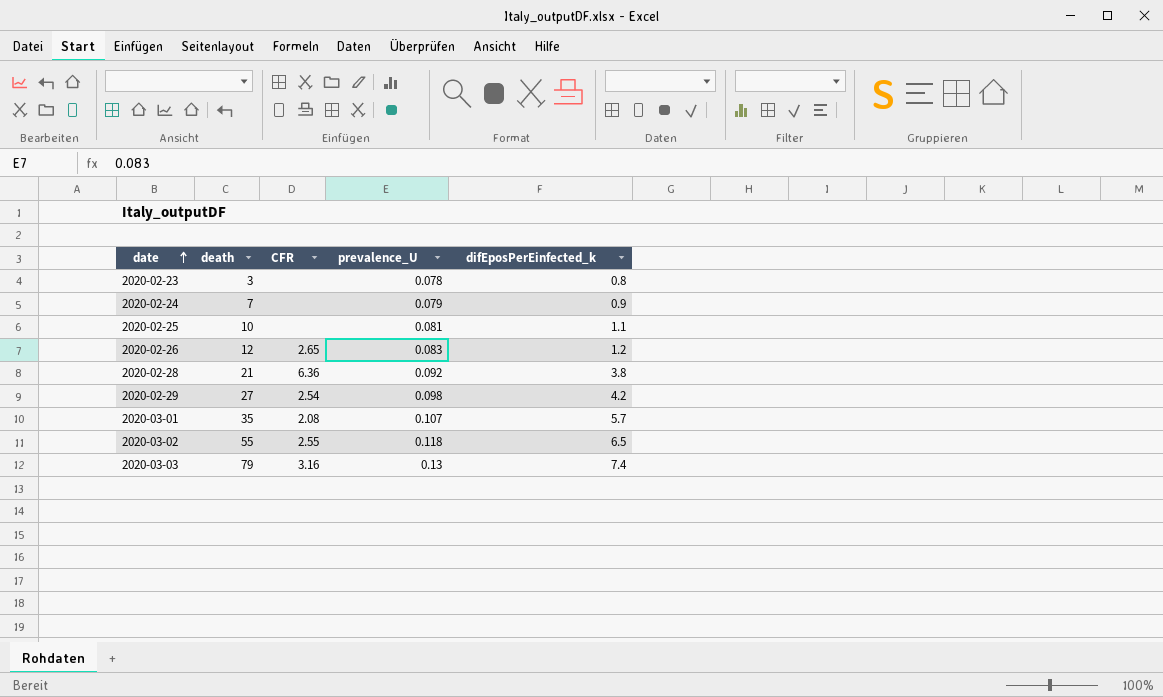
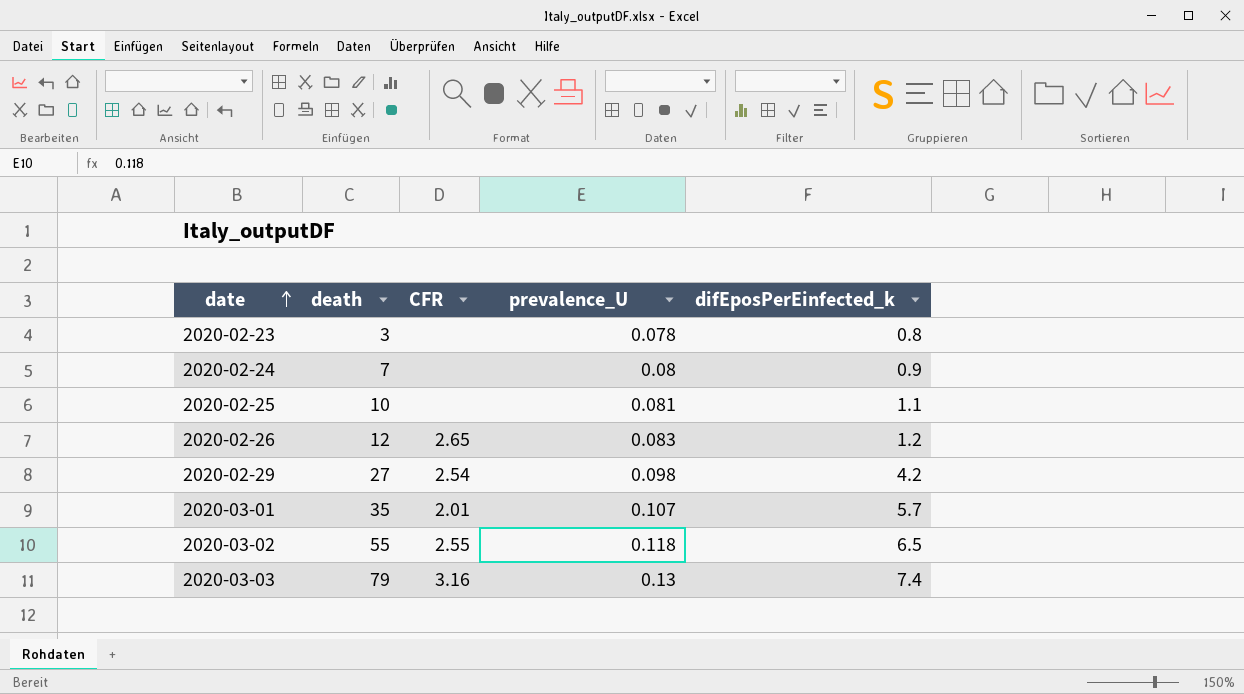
row 2020-02-28: 21 | 6.36 | 0.092 | 3.8 -> none
2020-02-24 | prevalence_U: 0.079 -> 0.08
2020-03-01 | CFR: 2.08 -> 2.01

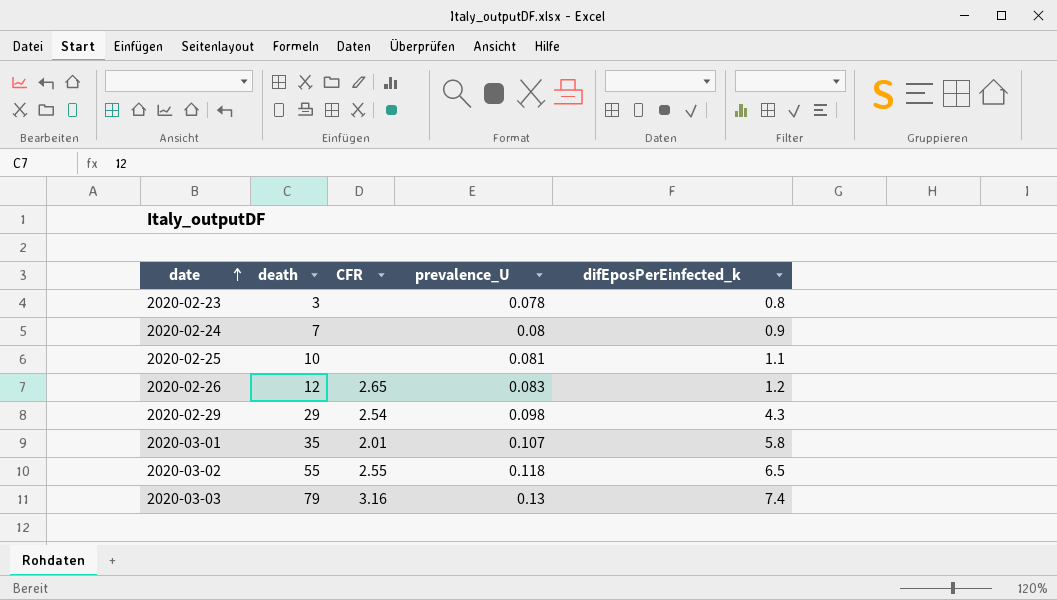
2020-02-29 | death: 27 -> 29
2020-02-29 | difEposPerEinfected_k: 4.2 -> 4.3
2020-03-01 | difEposPerEinfected_k: 5.7 -> 5.8

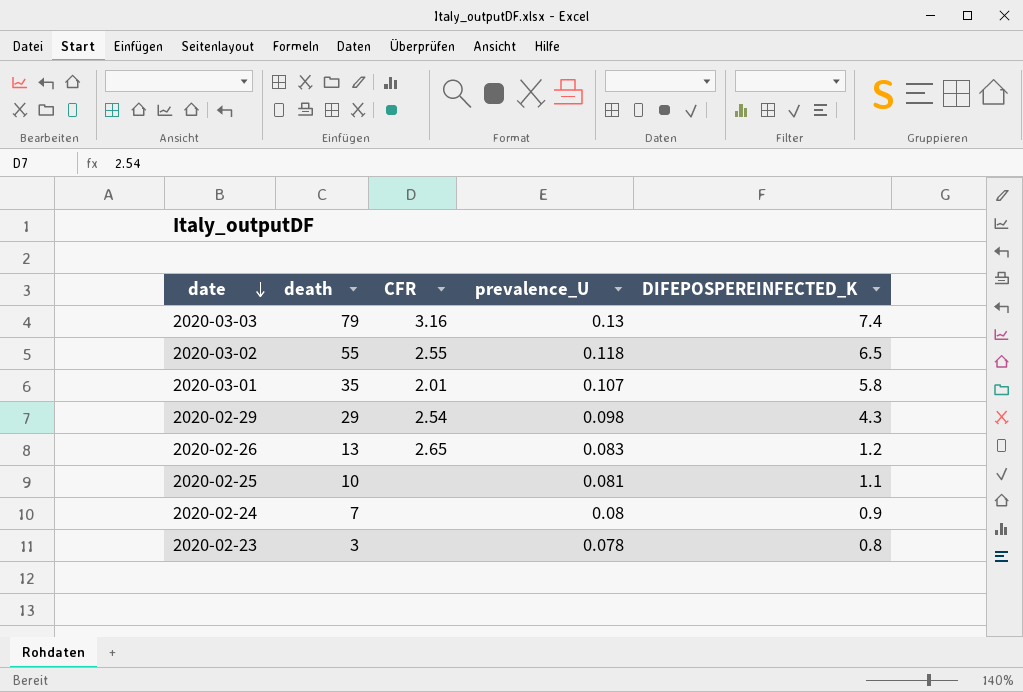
row order: date ascending -> date descending
column name: difEposPerEinfected_k -> DIFEPOSPEREINFECTED_K
2020-02-26 | death: 12 -> 13

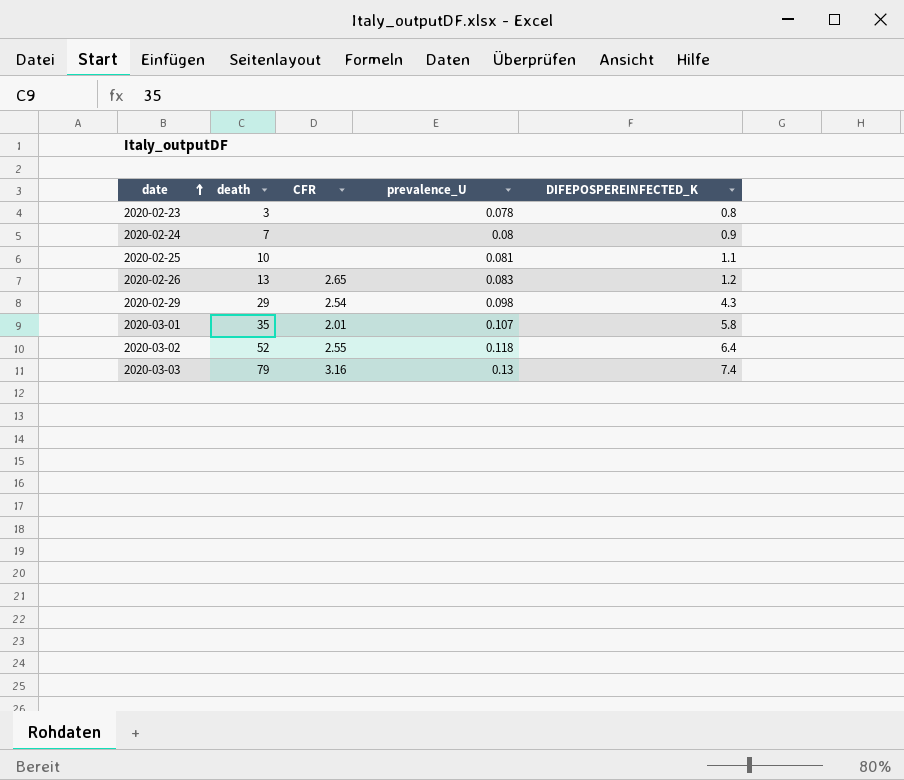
row order: date descending -> date ascending
2020-03-02 | death: 55 -> 52
2020-03-02 | DIFEPOSPEREINFECTED_K: 6.5 -> 6.4

